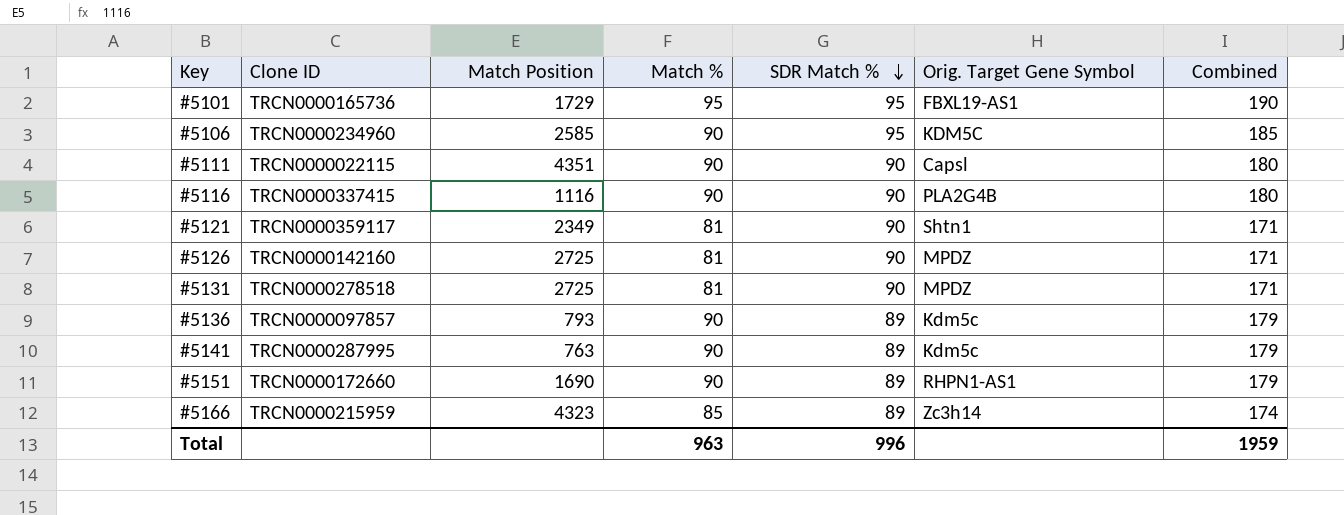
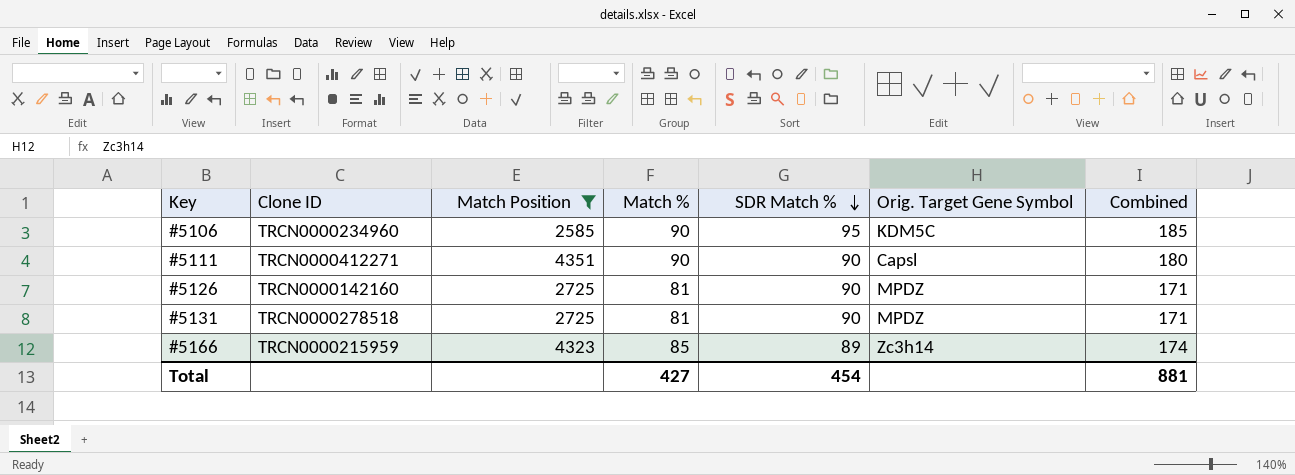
filter: none -> Match Position >= 2585
#5111 | Clone ID: TRCN0000022115 -> TRCN0000412271
Total | Match %: 963 -> 427
Total | SDR Match %: 996 -> 454
Total | Combined: 1959 -> 881

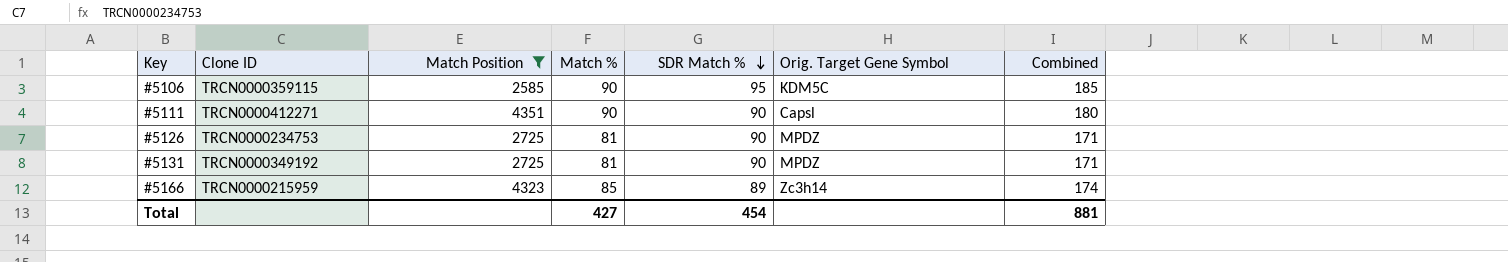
#5106 | Clone ID: TRCN0000234960 -> TRCN0000359115
#5126 | Clone ID: TRCN0000142160 -> TRCN0000234753
#5131 | Clone ID: TRCN0000278518 -> TRCN0000349192

